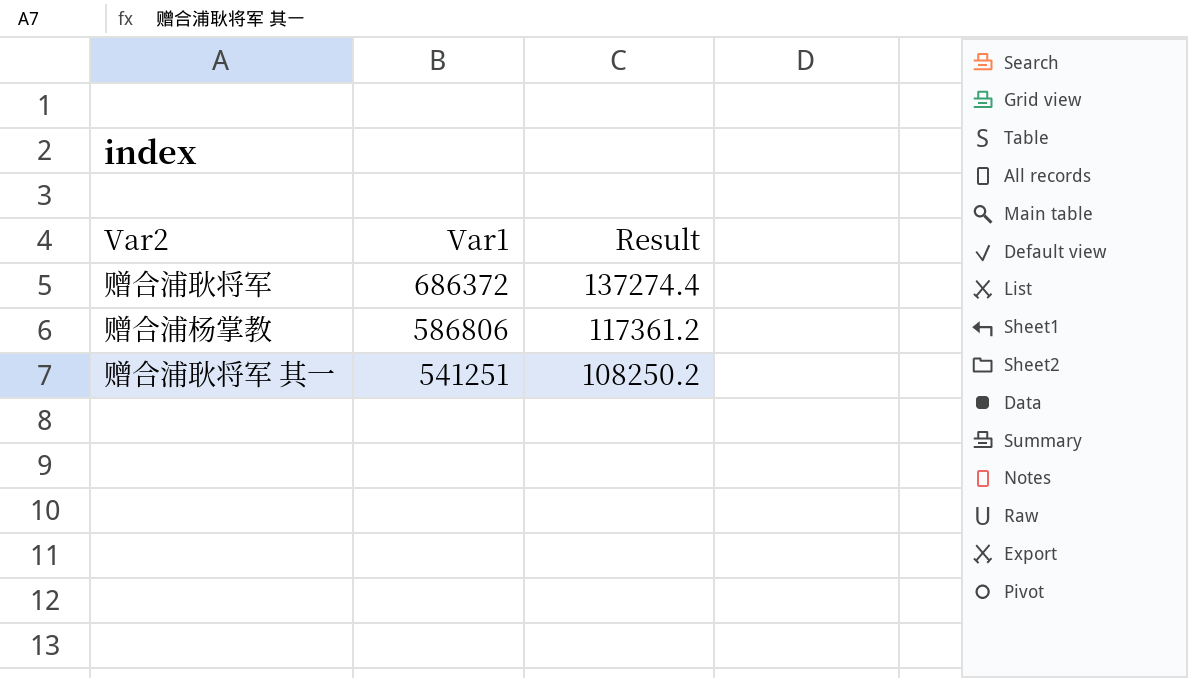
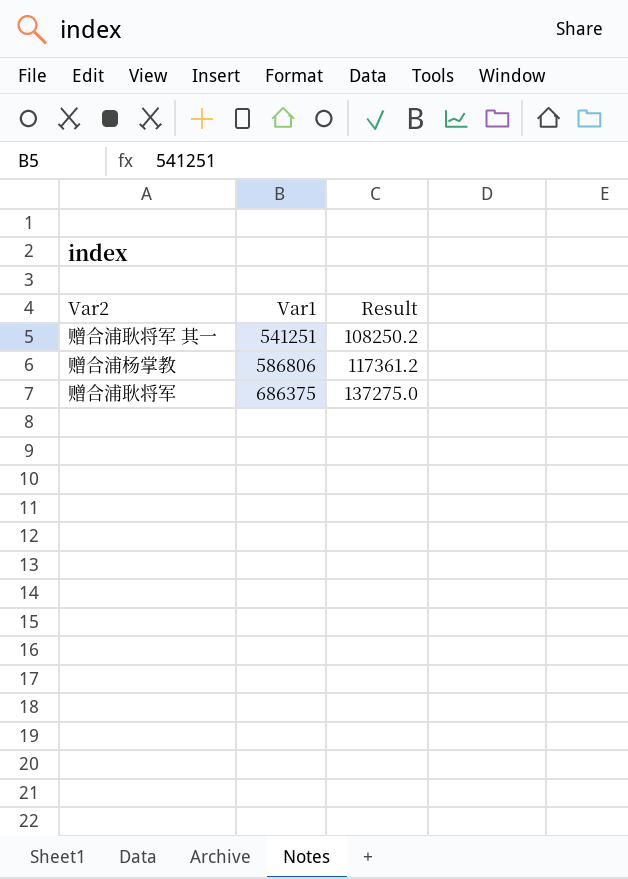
row order: Var1 descending -> Var1 ascending
赠合浦耿将军 | Var1: 686372 -> 686375
赠合浦耿将军 | Result: 137274.4 -> 137275.0

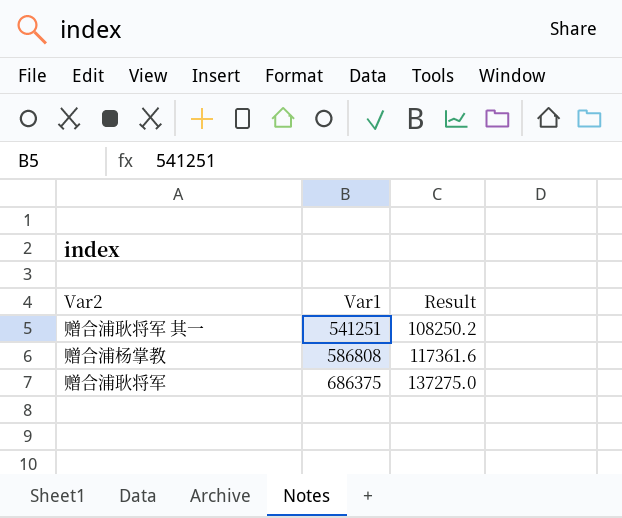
赠合浦杨掌教 | Var1: 586806 -> 586808
赠合浦杨掌教 | Result: 117361.2 -> 117361.6

